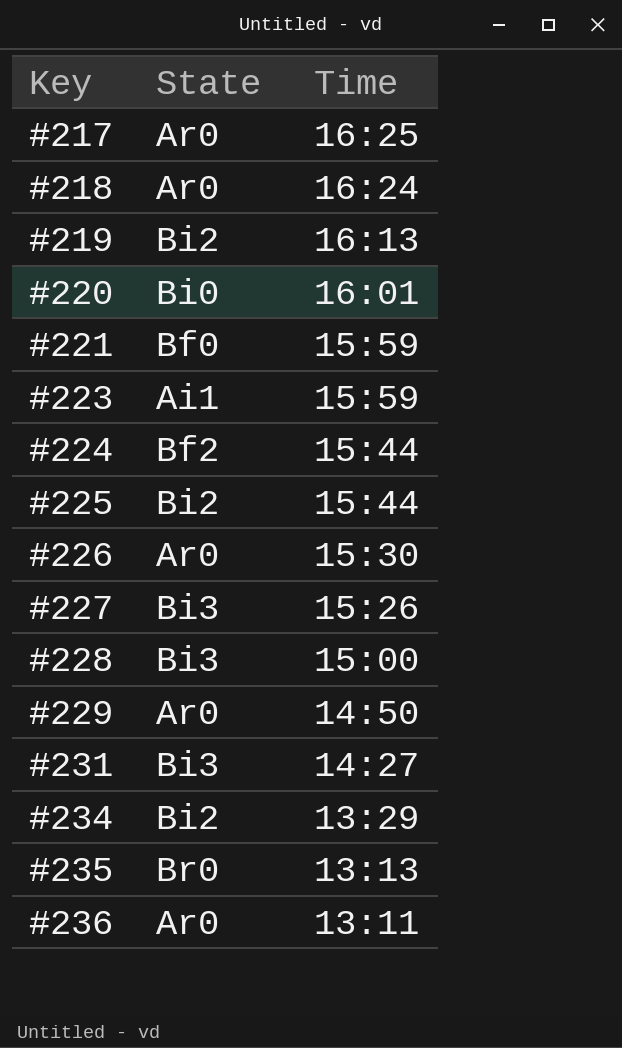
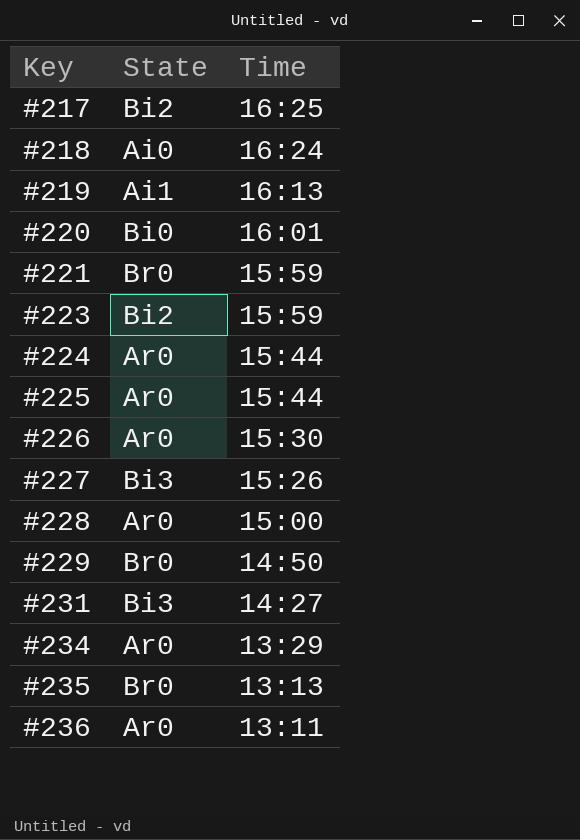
#217 | State: Ar0 -> Bi2
#218 | State: Ar0 -> Ai0
#219 | State: Bi2 -> Ai1
#221 | State: Bf0 -> Br0
#223 | State: Ai1 -> Bi2
#224 | State: Bf2 -> Ar0
#225 | State: Bi2 -> Ar0
#228 | State: Bi3 -> Ar0
#229 | State: Ar0 -> Br0
#234 | State: Bi2 -> Ar0

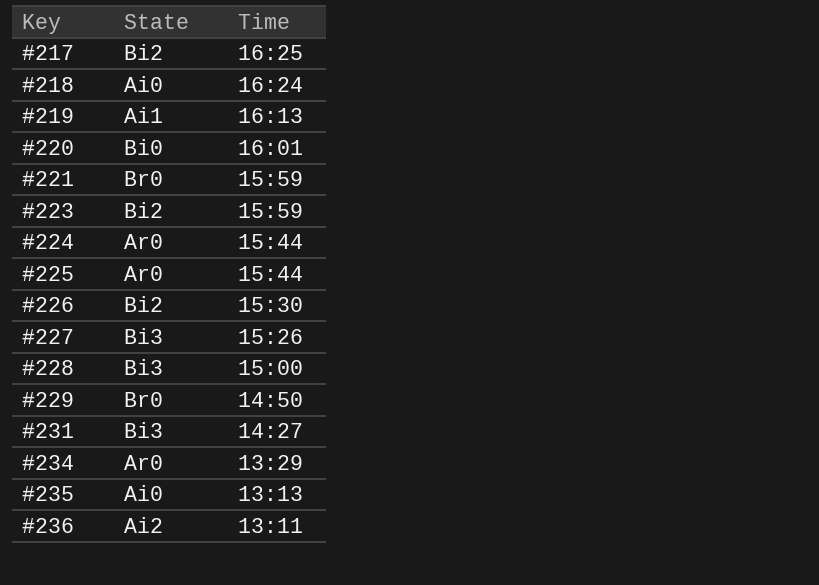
#226 | State: Ar0 -> Bi2
#228 | State: Ar0 -> Bi3
#235 | State: Br0 -> Ai0
#236 | State: Ar0 -> Ai2

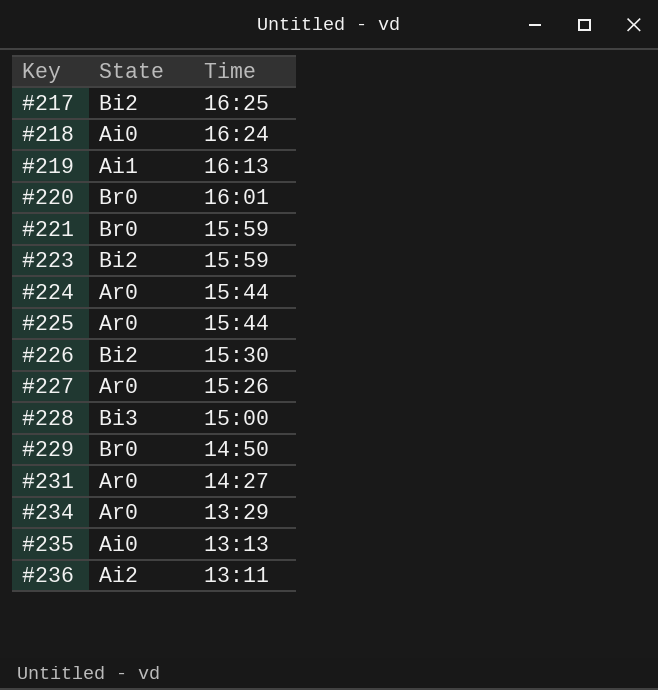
#220 | State: Bi0 -> Br0
#227 | State: Bi3 -> Ar0
#231 | State: Bi3 -> Ar0

